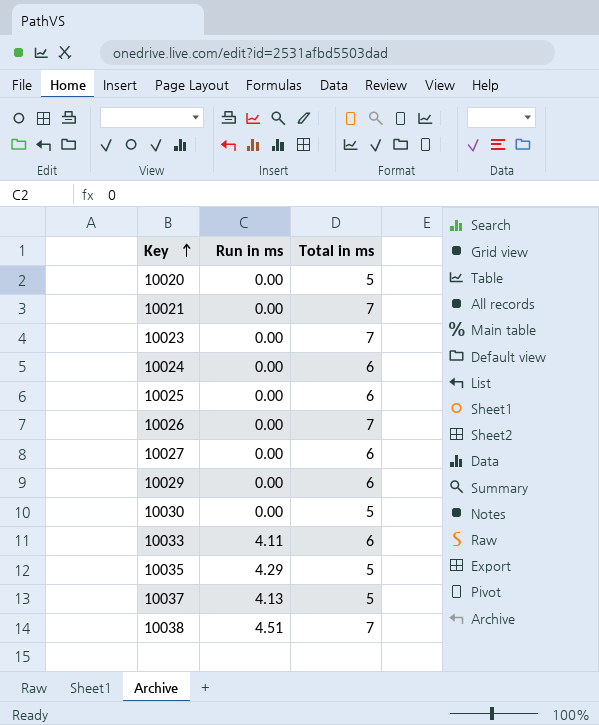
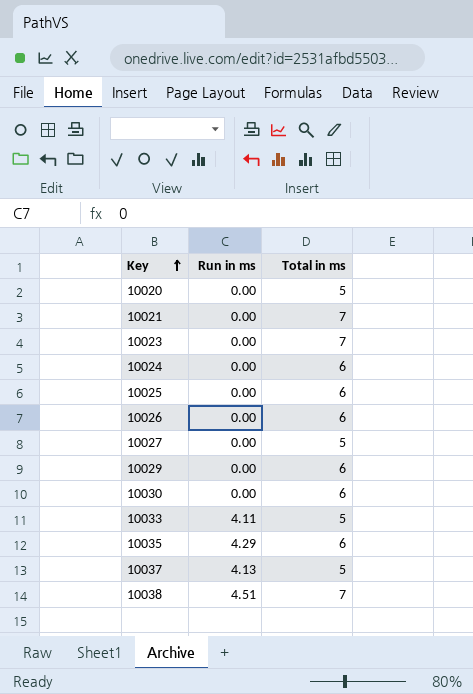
10026 | Total in ms: 7 -> 6
10027 | Total in ms: 6 -> 5
10030 | Total in ms: 5 -> 6
10033 | Total in ms: 6 -> 5
10035 | Total in ms: 5 -> 6

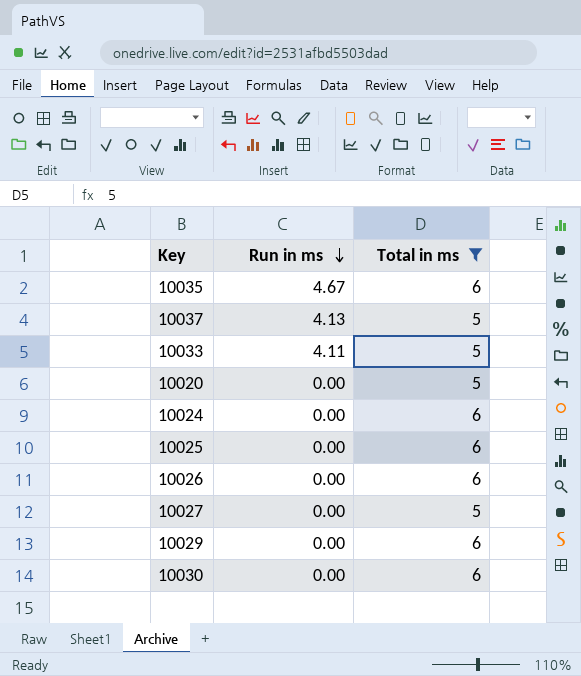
filter: none -> Total in ms != 7
row order: Key ascending -> Run in ms descending
10035 | Run in ms: 4.29 -> 4.67

